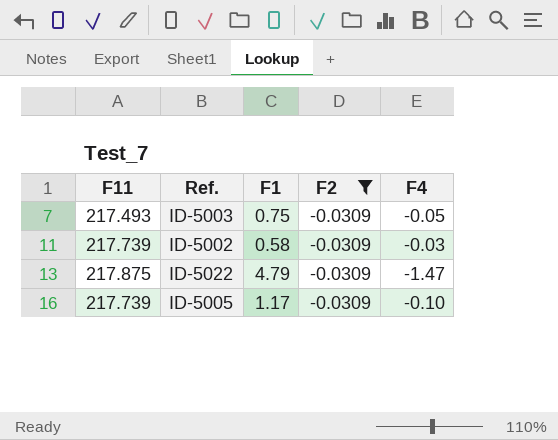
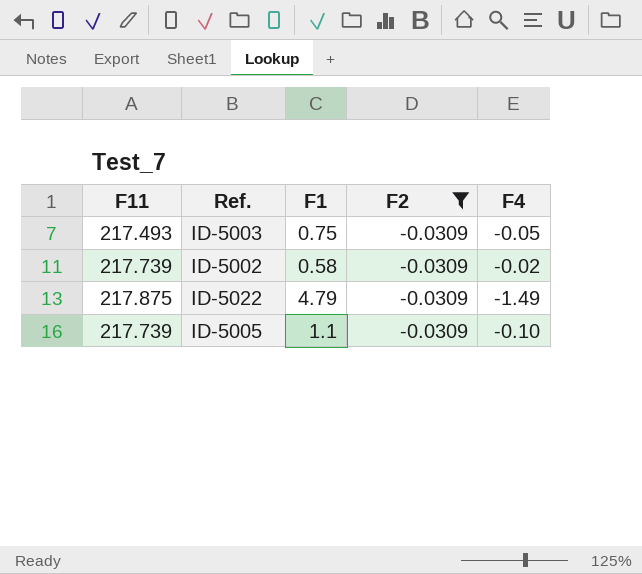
ID-5002 | F4: -0.03 -> -0.02
ID-5022 | F4: -1.47 -> -1.49
ID-5005 | F1: 1.17 -> 1.1

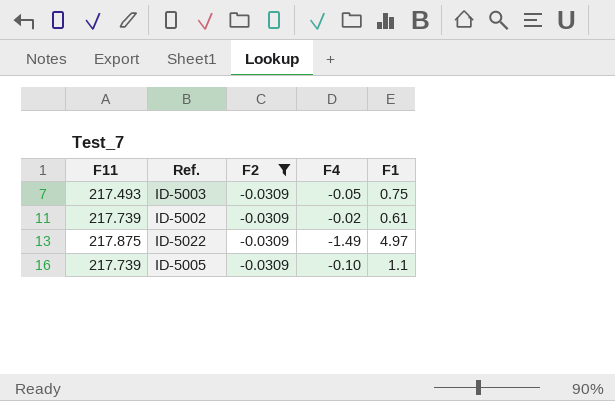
column F1 | position: 3 -> 5
ID-5002 | F1: 0.58 -> 0.61
ID-5022 | F1: 4.79 -> 4.97

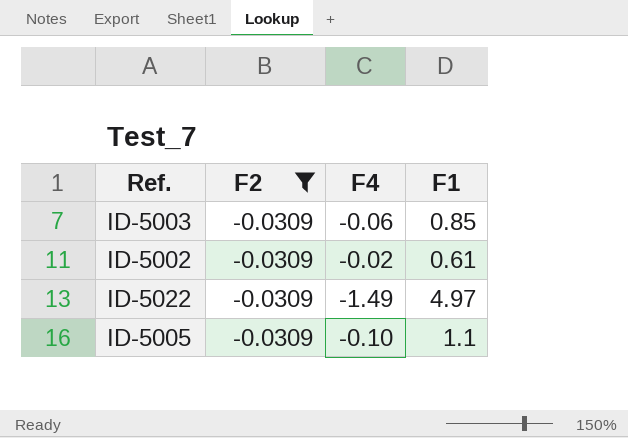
column F11 | position: 1 -> none
ID-5003 | F4: -0.05 -> -0.06
ID-5003 | F1: 0.75 -> 0.85

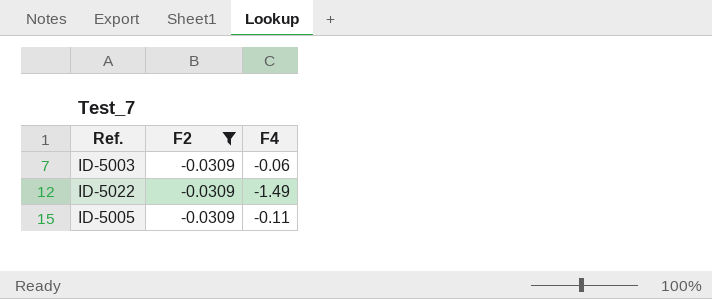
column F1 | position: 4 -> none
row ID-5002: -0.0309 | -0.02 | 0.61 -> none
ID-5005 | F4: -0.10 -> -0.11

